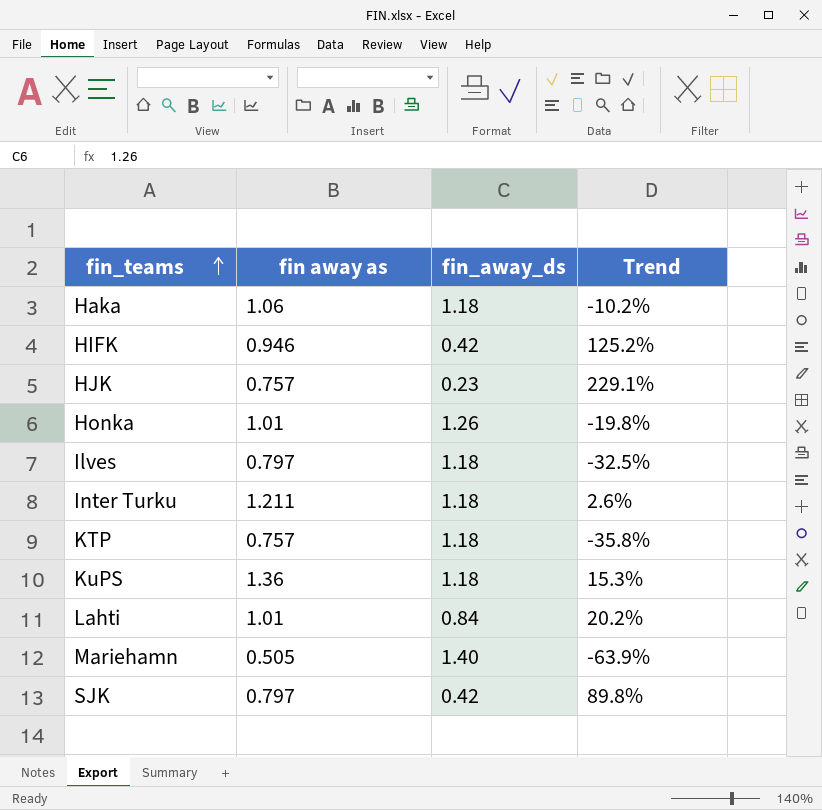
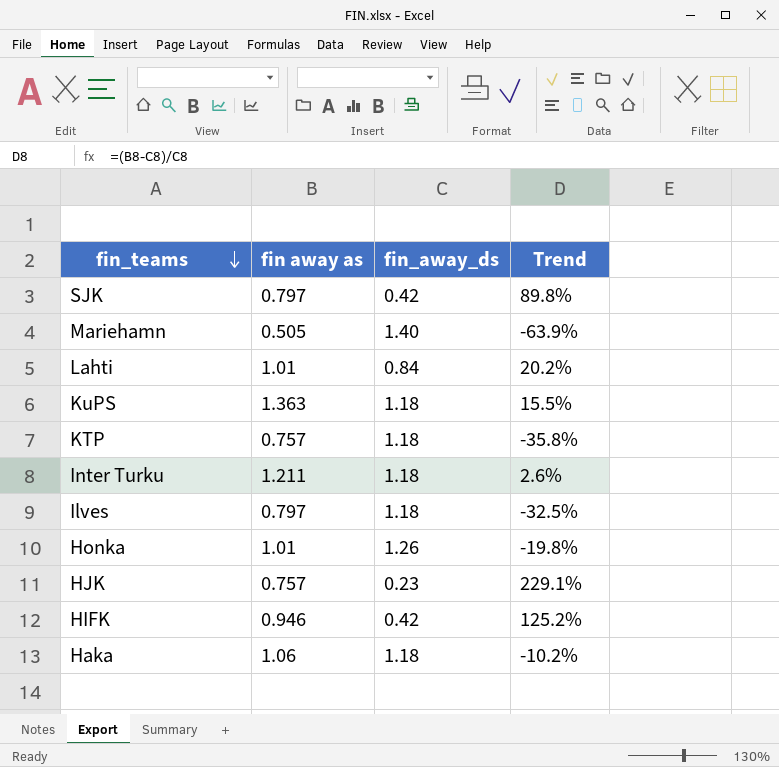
row order: fin_teams ascending -> fin_teams descending
KuPS | fin away as: 1.36 -> 1.363
KuPS | Trend: 15.3% -> 15.5%

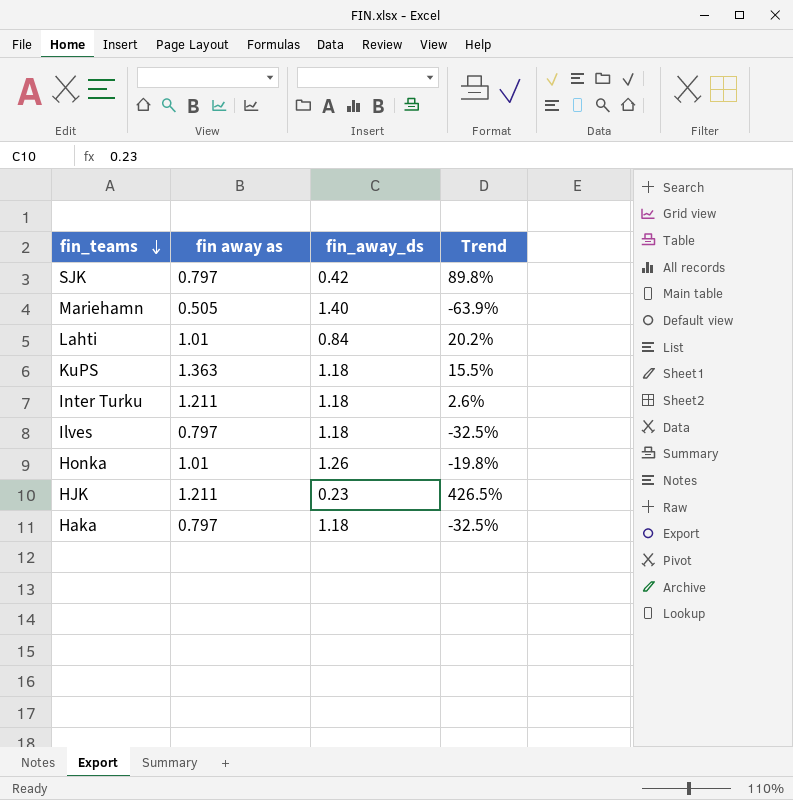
row KTP: 0.757 | 1.18 | -35.8% -> none
row HIFK: 0.946 | 0.42 | 125.2% -> none
HJK | fin away as: 0.757 -> 1.211
HJK | Trend: 229.1% -> 426.5%
Haka | fin away as: 1.06 -> 0.797
Haka | Trend: -10.2% -> -32.5%

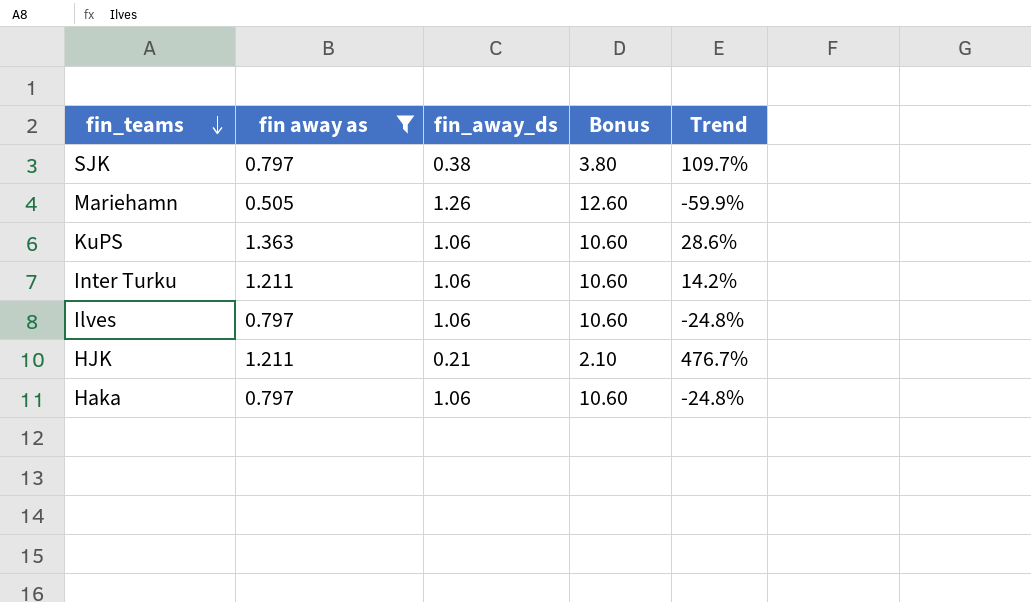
filter: none -> fin away as != 1.01
column Bonus | formula: none -> [fin_away_ds] * 10
SJK | fin_away_ds: 0.42 -> 0.38
SJK | Trend: 89.8% -> 109.7%
Mariehamn | fin_away_ds: 1.40 -> 1.26
Mariehamn | Trend: -63.9% -> -59.9%
KuPS | fin_away_ds: 1.18 -> 1.06
KuPS | Trend: 15.5% -> 28.6%
Inter Turku | fin_away_ds: 1.18 -> 1.06
Inter Turku | Trend: 2.6% -> 14.2%
Ilves | fin_away_ds: 1.18 -> 1.06
Ilves | Trend: -32.5% -> -24.8%
HJK | fin_away_ds: 0.23 -> 0.21
HJK | Trend: 426.5% -> 476.7%
Haka | fin_away_ds: 1.18 -> 1.06
Haka | Trend: -32.5% -> -24.8%

